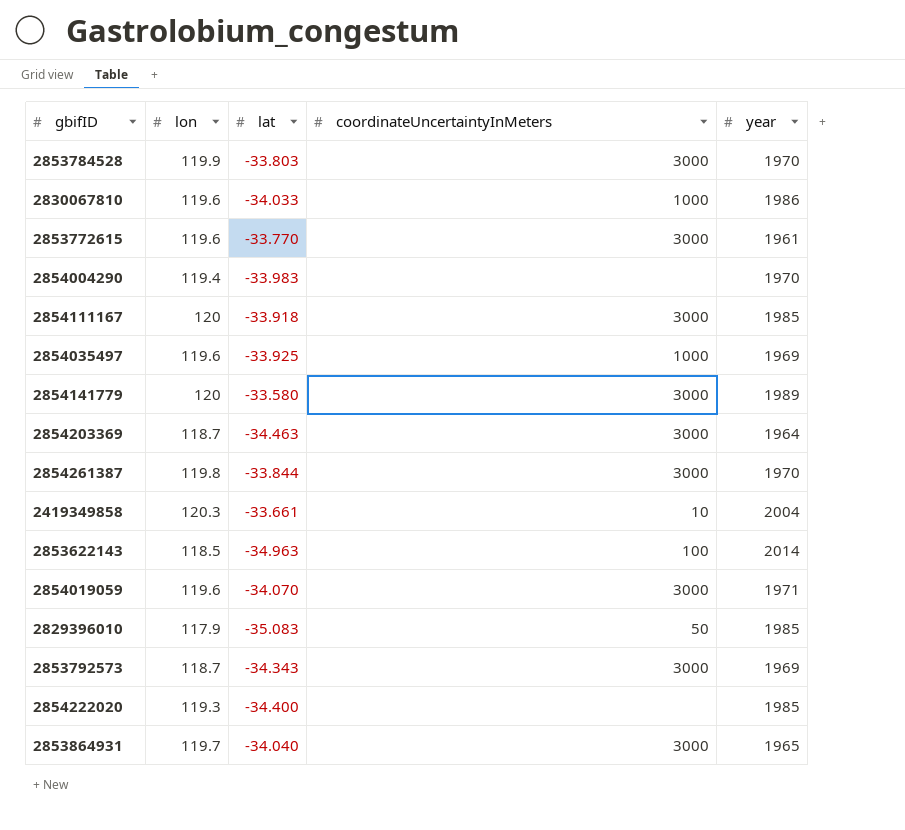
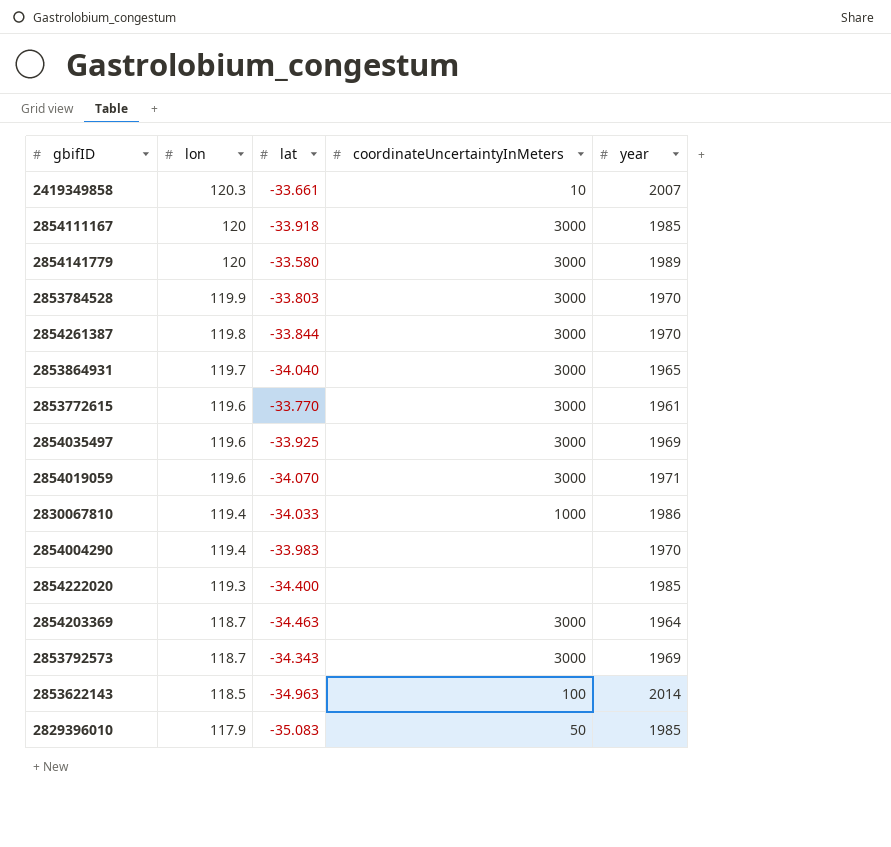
row order: none -> lon descending
2419349858 | year: 2004 -> 2007
2854035497 | coordinateUncertaintyInMeters: 1000 -> 3000
2830067810 | lon: 119.6 -> 119.4

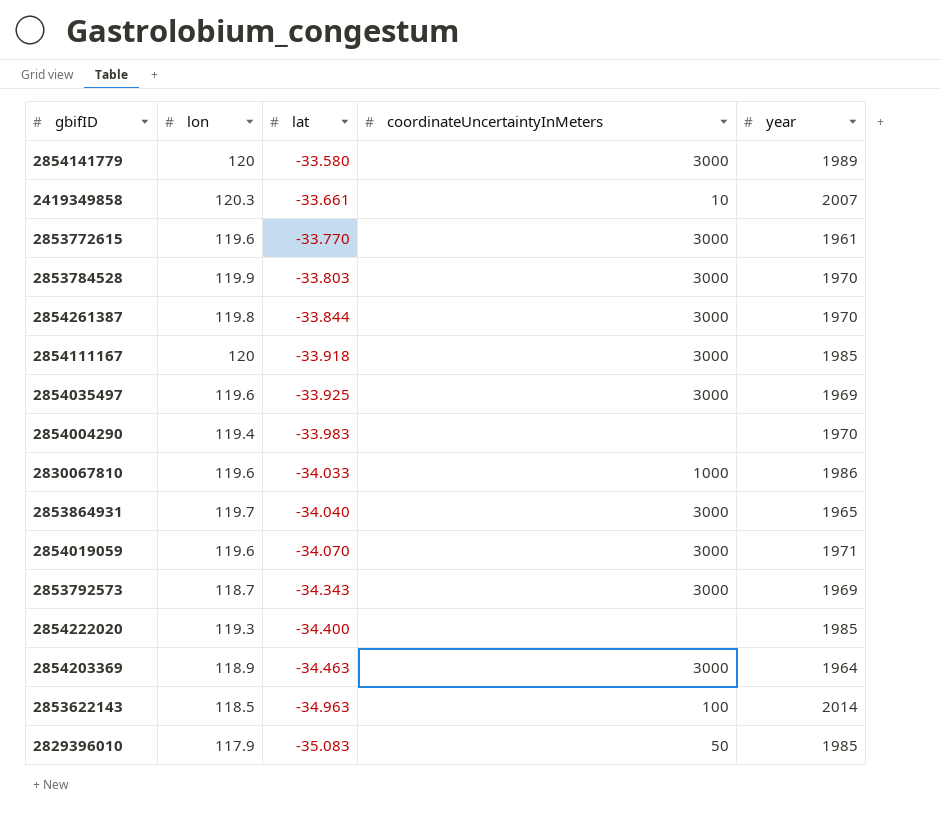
row order: lon descending -> lat descending
2830067810 | lon: 119.4 -> 119.6
2854203369 | lon: 118.7 -> 118.9

